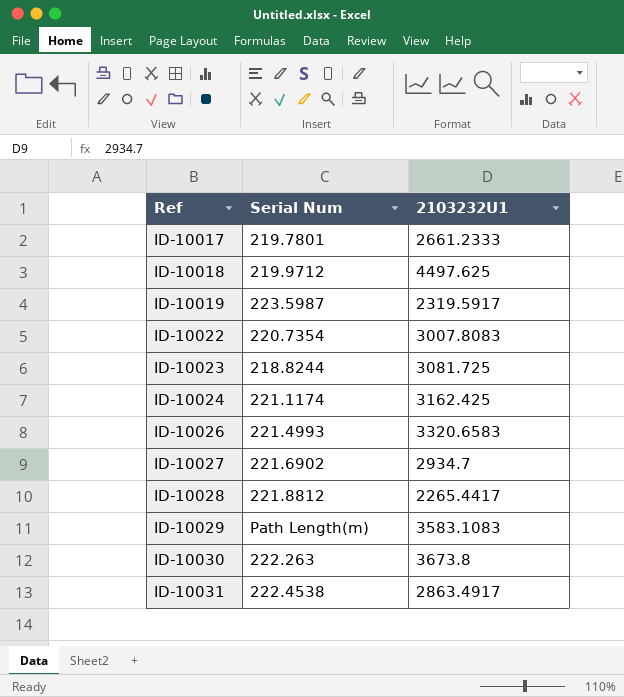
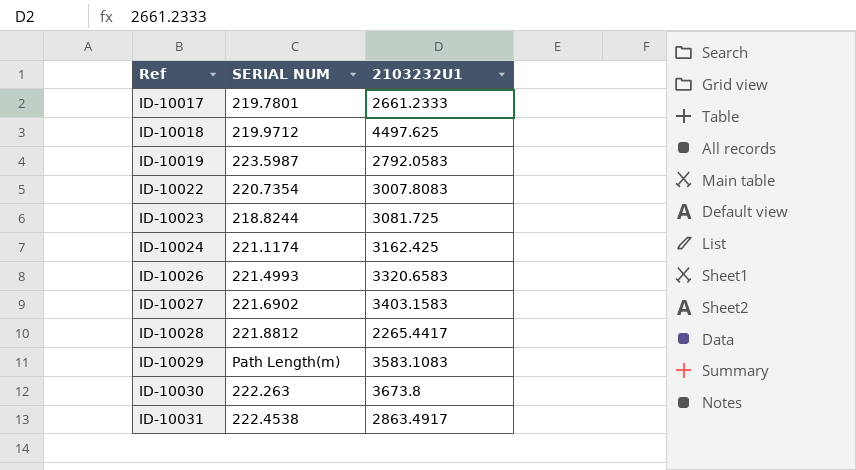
column name: Serial Num -> SERIAL NUM
ID-10019 | 2103232U1: 2319.5917 -> 2792.0583
ID-10027 | 2103232U1: 2934.7 -> 3403.1583

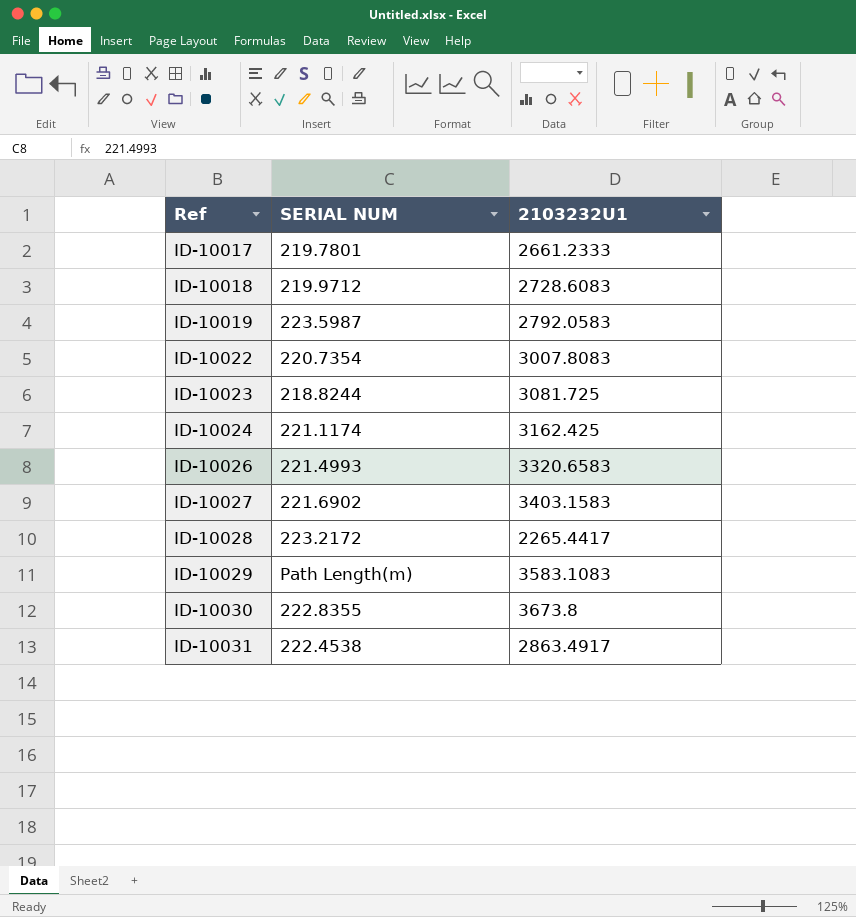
ID-10018 | 2103232U1: 4497.625 -> 2728.6083
ID-10028 | SERIAL NUM: 221.8812 -> 223.2172
ID-10030 | SERIAL NUM: 222.263 -> 222.8355

